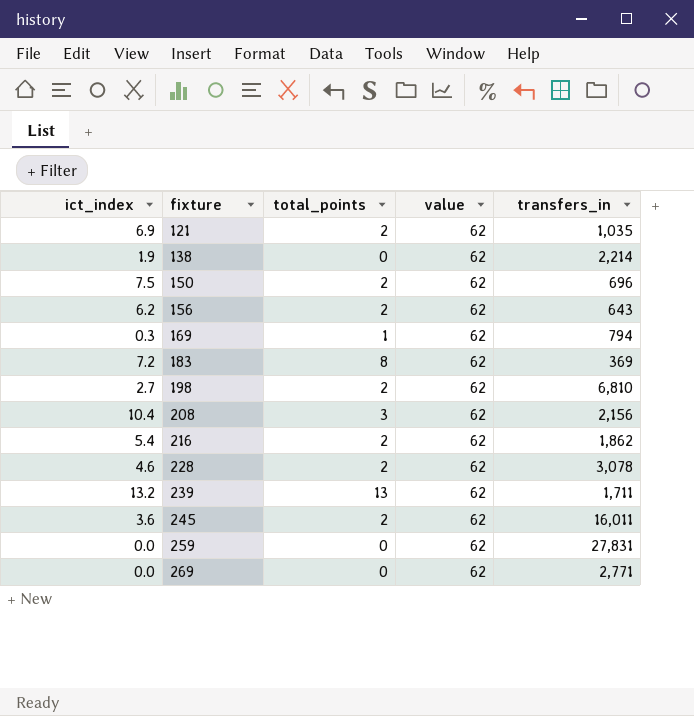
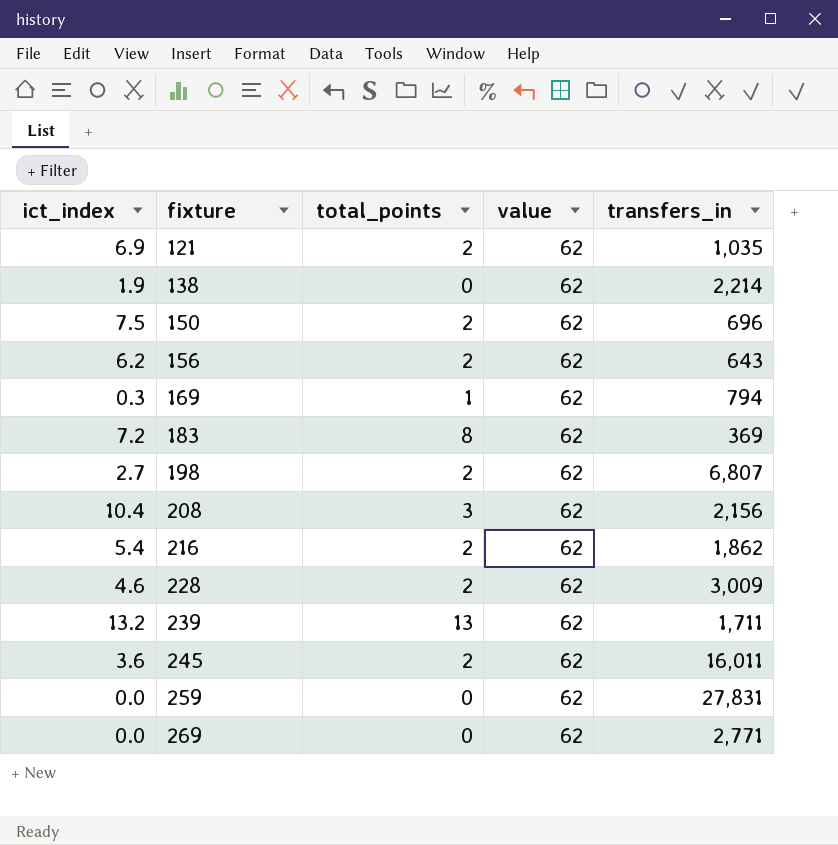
198 | transfers_in: 6,810 -> 6,807
228 | transfers_in: 3,078 -> 3,009

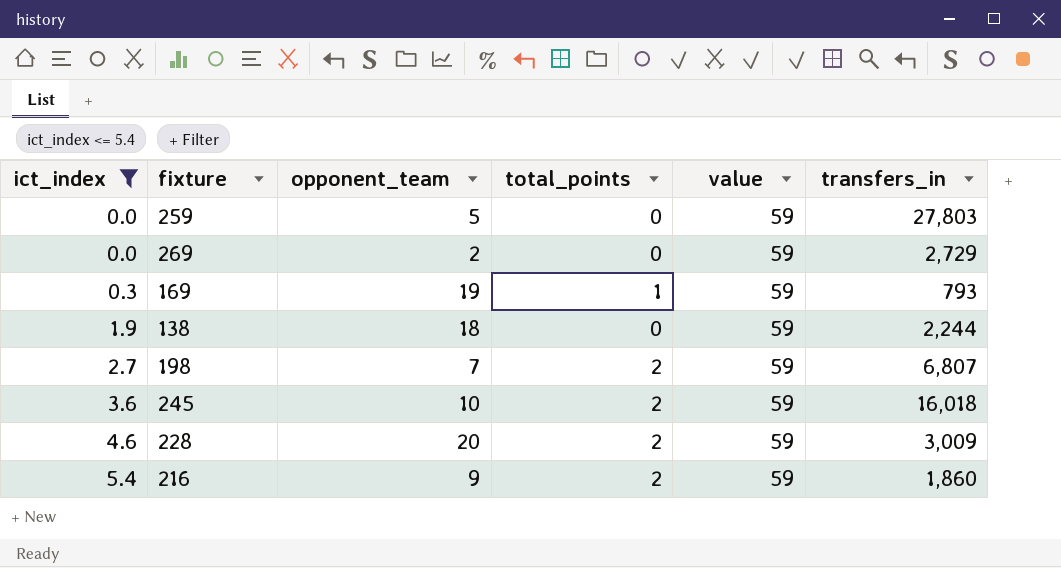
filter: none -> ict_index <= 5.4
row order: fixture ascending -> ict_index ascending
column opponent_team | position: none -> 3
259 | value: 62 -> 59
259 | transfers_in: 27,831 -> 27,803
269 | value: 62 -> 59
269 | transfers_in: 2,771 -> 2,729
169 | value: 62 -> 59
169 | transfers_in: 794 -> 793
138 | value: 62 -> 59
138 | transfers_in: 2,214 -> 2,244
198 | value: 62 -> 59
245 | value: 62 -> 59
245 | transfers_in: 16,011 -> 16,018
228 | value: 62 -> 59
216 | value: 62 -> 59
216 | transfers_in: 1,862 -> 1,860

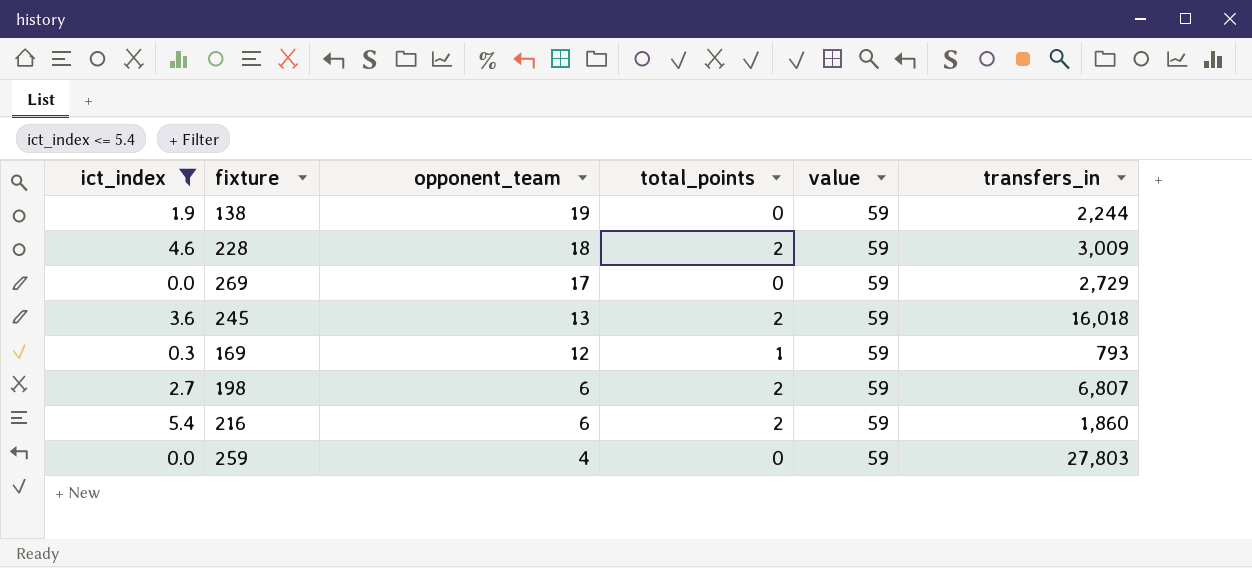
row order: ict_index ascending -> opponent_team descending
138 | opponent_team: 18 -> 19
228 | opponent_team: 20 -> 18
269 | opponent_team: 2 -> 17
245 | opponent_team: 10 -> 13
169 | opponent_team: 19 -> 12
198 | opponent_team: 7 -> 6
216 | opponent_team: 9 -> 6
259 | opponent_team: 5 -> 4

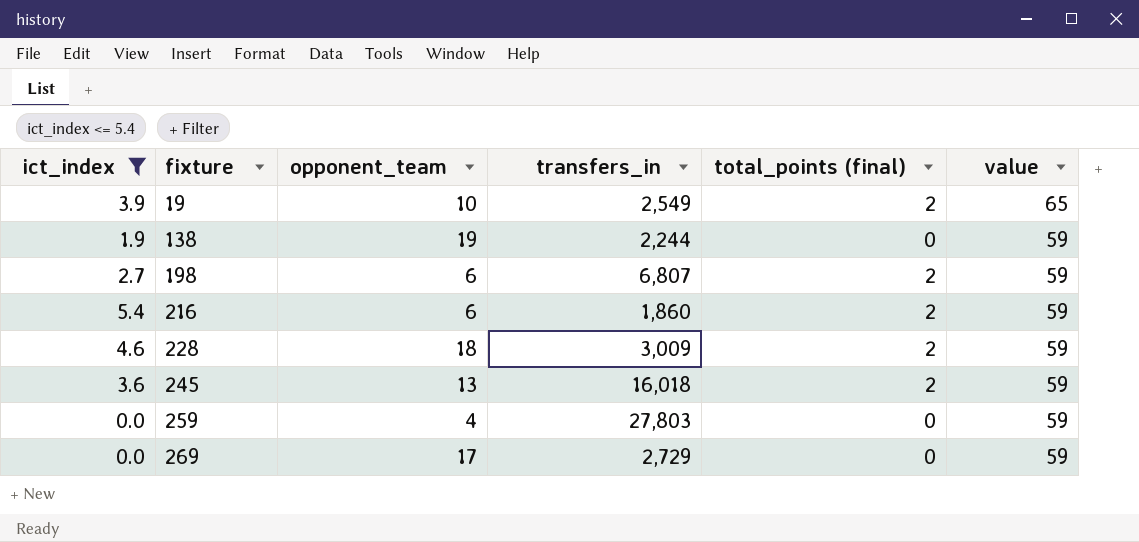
row order: opponent_team descending -> fixture ascending
column transfers_in | position: 6 -> 4
column name: total_points -> total_points (final)
row 169: 0.3 | 12 | 1 | 59 | 793 -> none
row 19: none -> 3.9 | 10 | 2,549 | 2 | 65

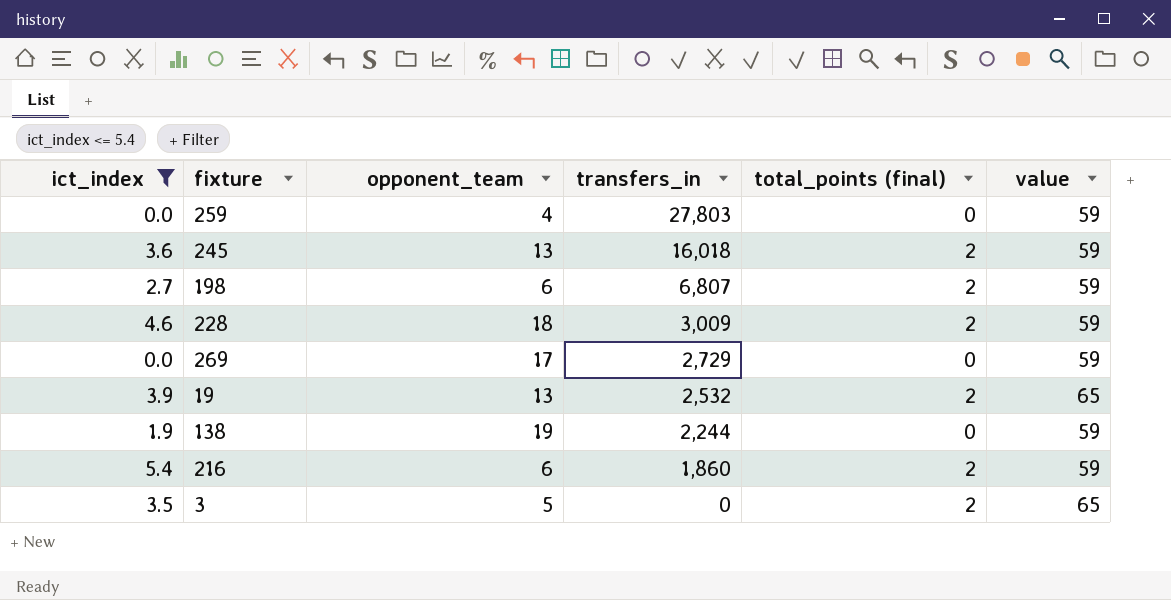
row order: fixture ascending -> transfers_in descending
19 | opponent_team: 10 -> 13
19 | transfers_in: 2,549 -> 2,532
row 3: none -> 3.5 | 5 | 0 | 2 | 65

